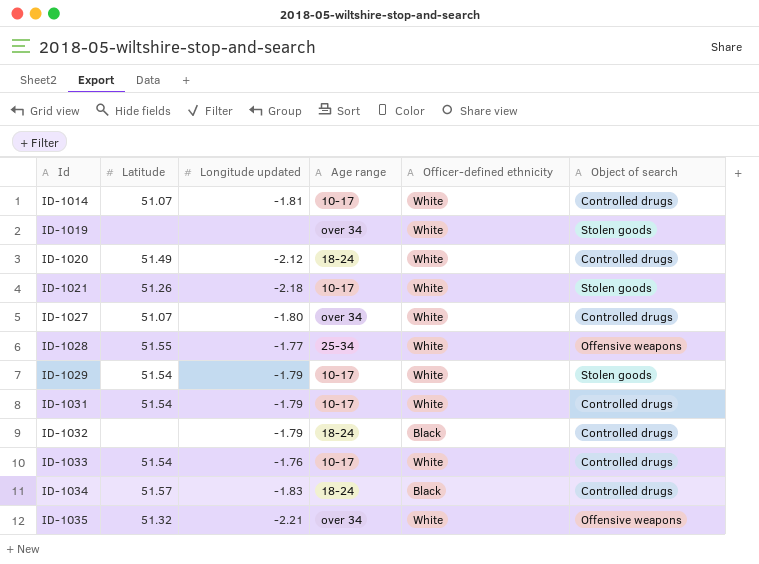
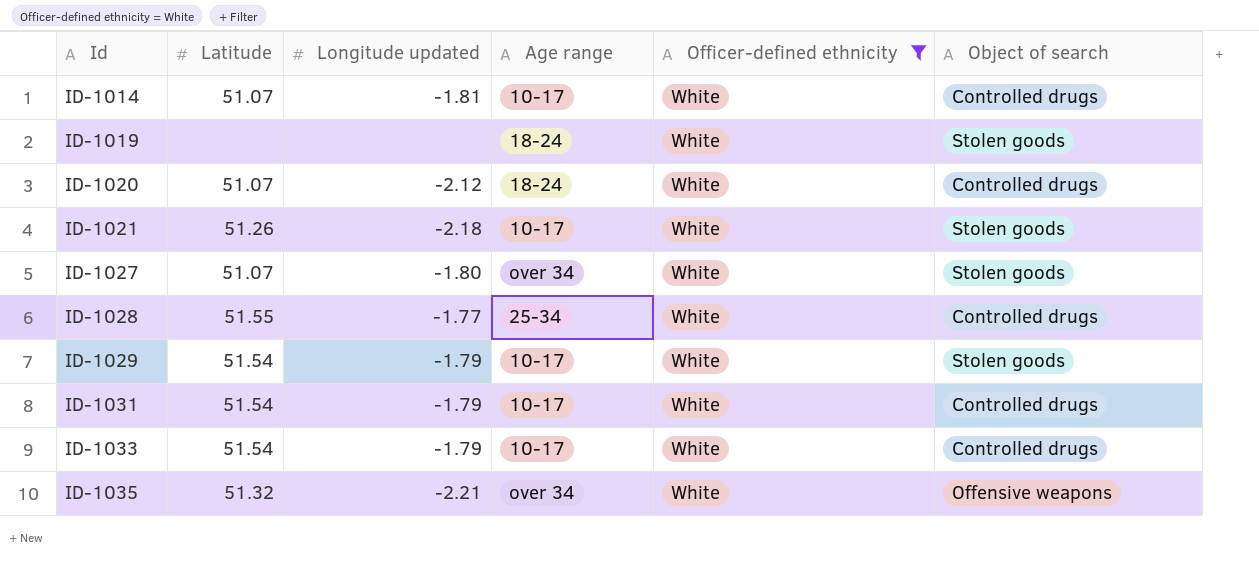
filter: none -> Officer-defined ethnicity = White
ID-1019 | Age range: over 34 -> 18-24
ID-1020 | Latitude: 51.49 -> 51.07
ID-1027 | Object of search: Controlled drugs -> Stolen goods
ID-1028 | Object of search: Offensive weapons -> Controlled drugs
ID-1033 | Longitude updated: -1.76 -> -1.79

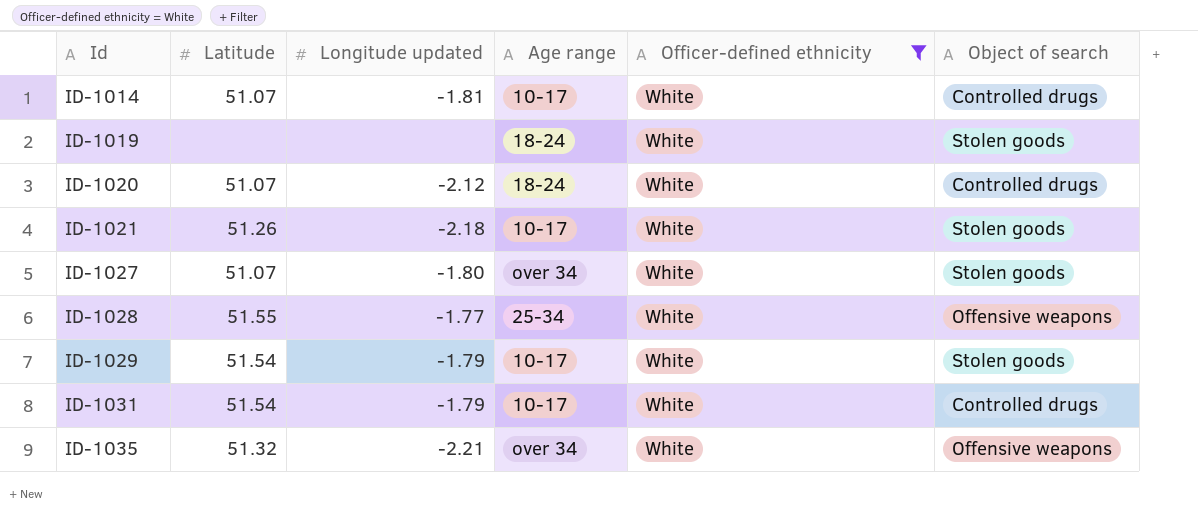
row ID-1033: 51.54 | -1.79 | 10-17 | White | Controlled drugs -> none
ID-1028 | Object of search: Controlled drugs -> Offensive weapons

